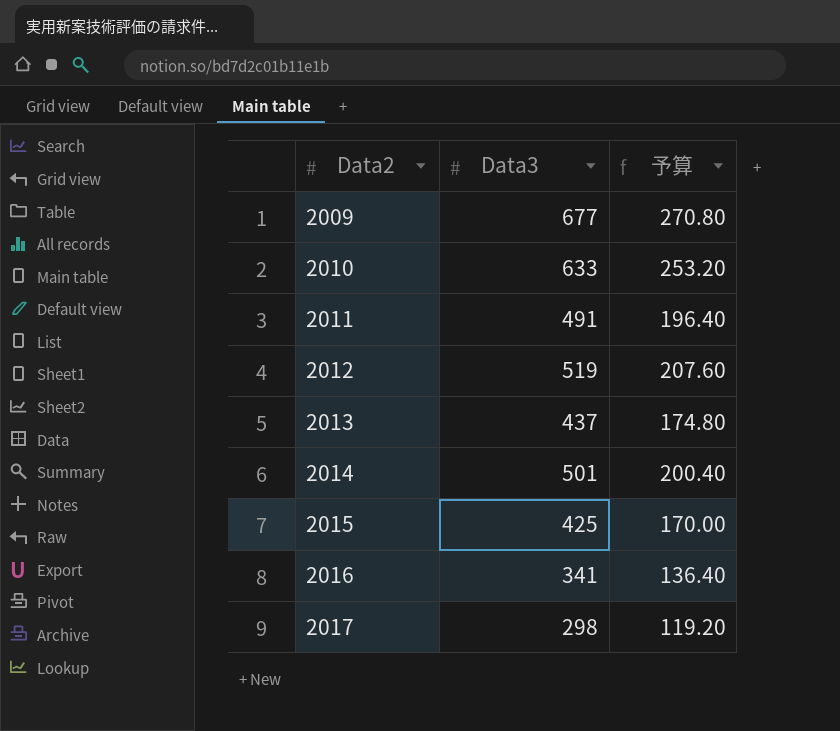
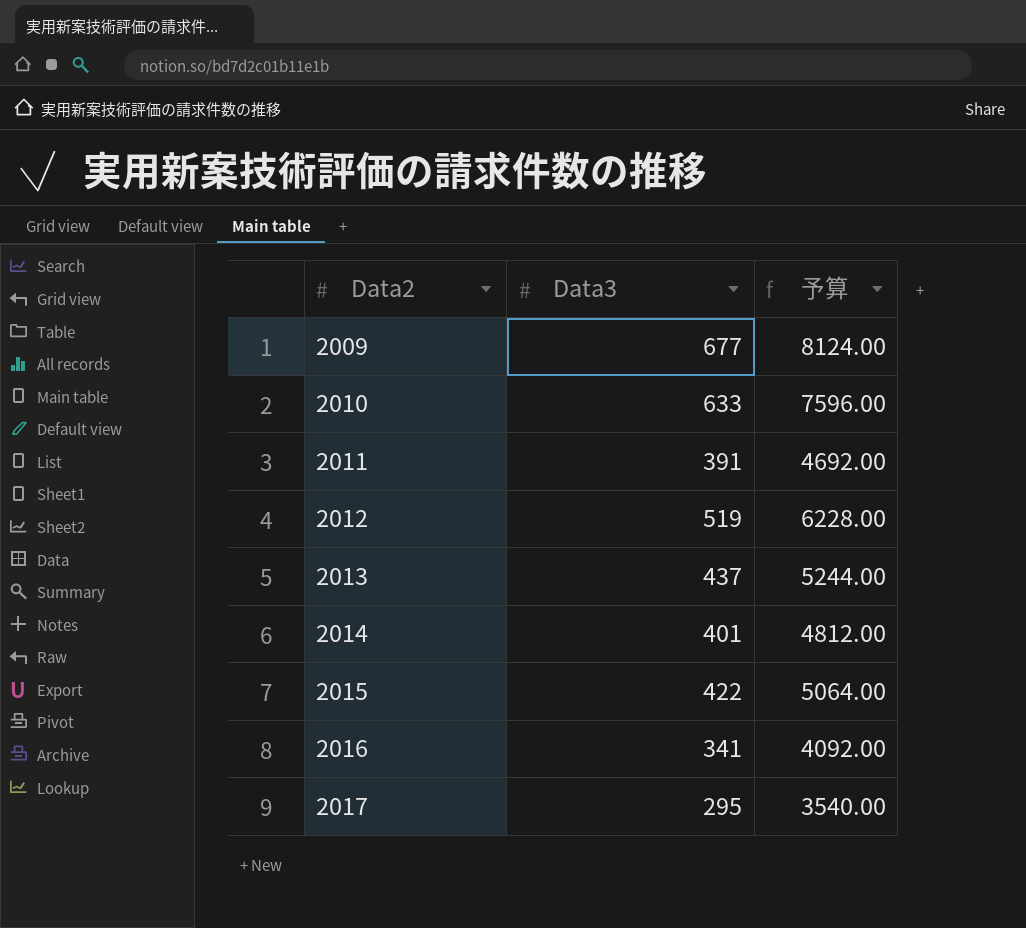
column 予算 | formula: [Data3] * 0.4 -> [Data3] * 12
2011 | Data3: 491 -> 391
2014 | Data3: 501 -> 401
2015 | Data3: 425 -> 422
2017 | Data3: 298 -> 295

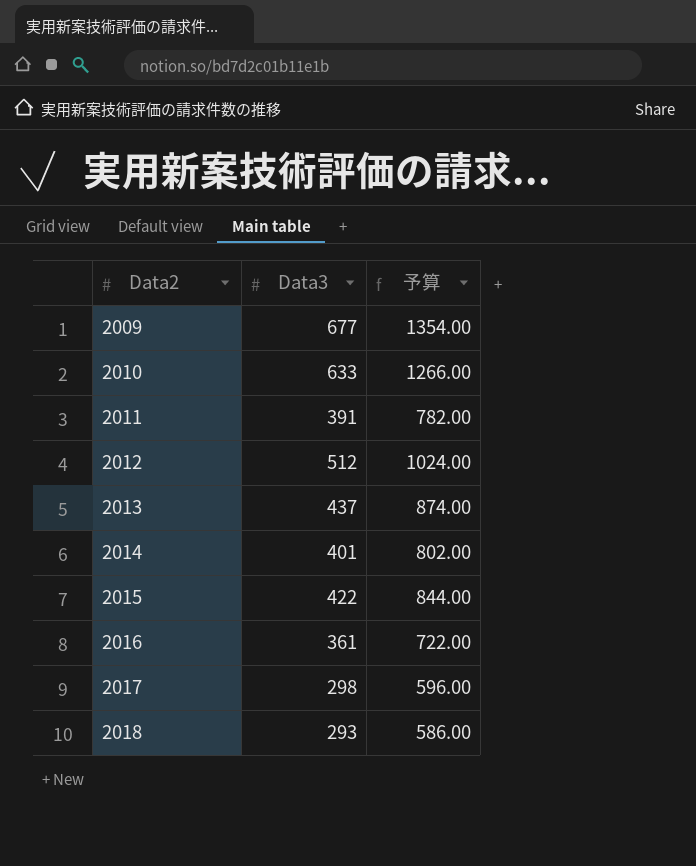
column 予算 | formula: [Data3] * 12 -> [Data3] * 2
2012 | Data3: 519 -> 512
2016 | Data3: 341 -> 361
2017 | Data3: 295 -> 298
row 2018: none -> 293 | 586.00

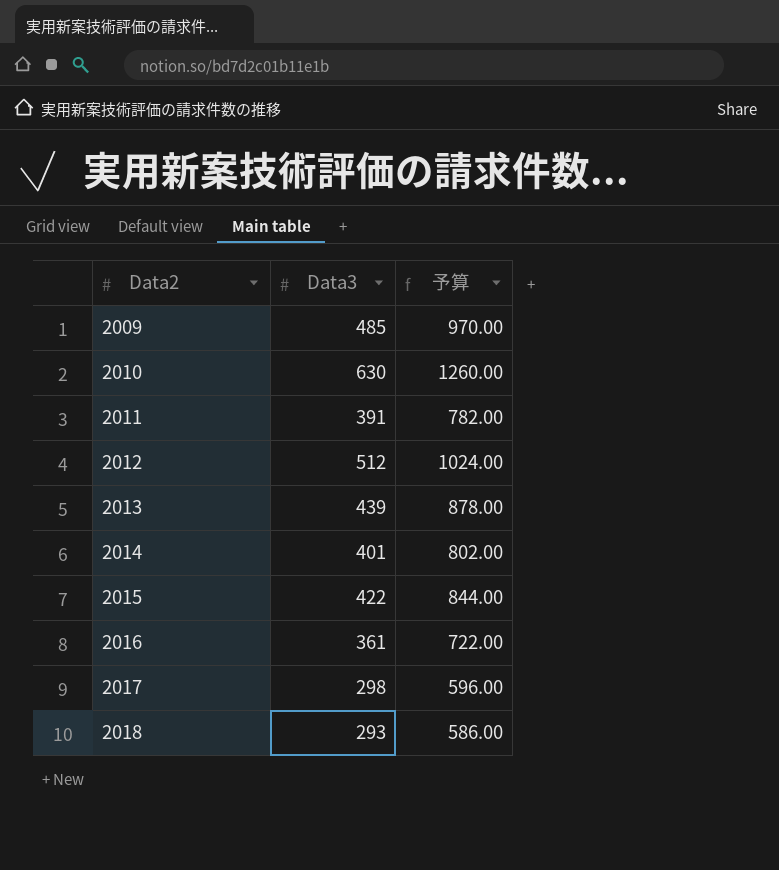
2009 | Data3: 677 -> 485
2009 | 予算: 1354.00 -> 970.00
2010 | Data3: 633 -> 630
2010 | 予算: 1266.00 -> 1260.00
2013 | Data3: 437 -> 439
2013 | 予算: 874.00 -> 878.00

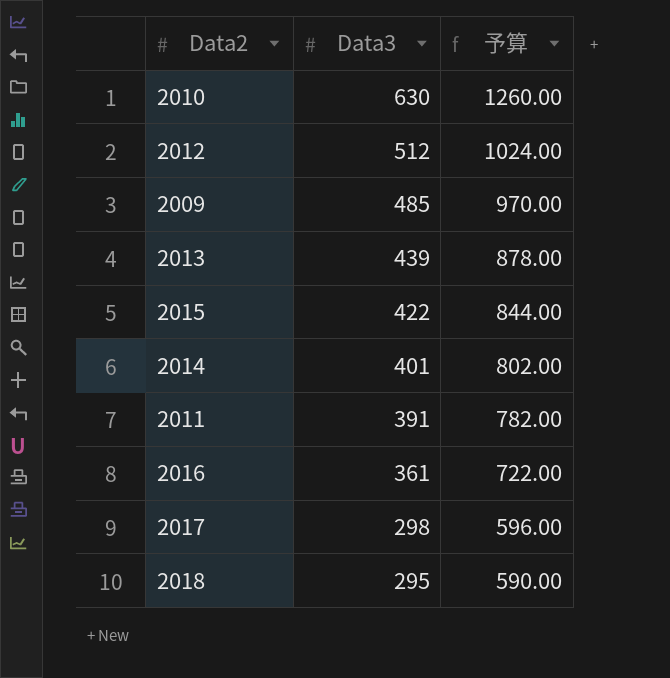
row order: Data2 ascending -> Data3 descending
2018 | Data3: 293 -> 295
2018 | 予算: 586.00 -> 590.00

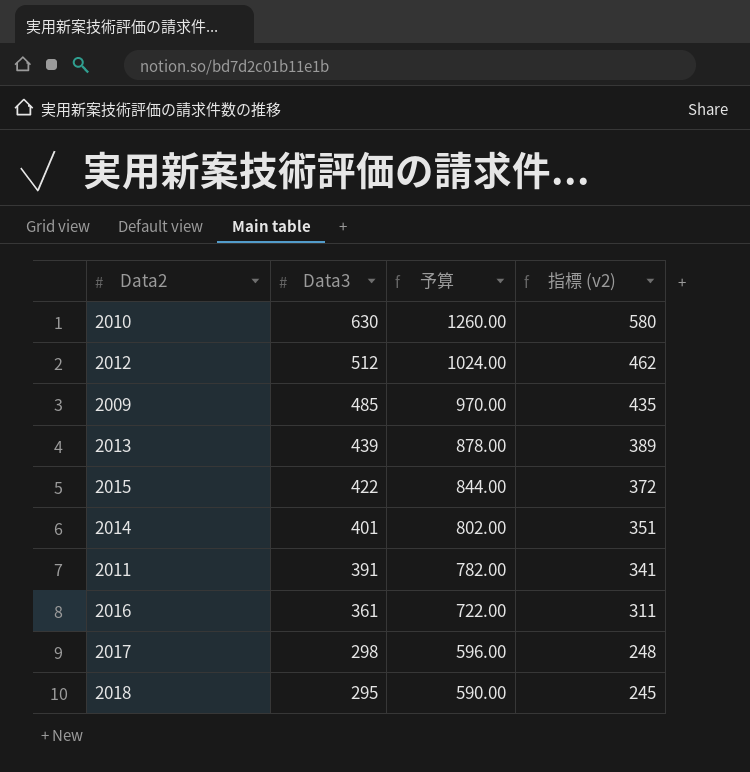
column 指標 (v2) | formula: none -> [Data3] - 50

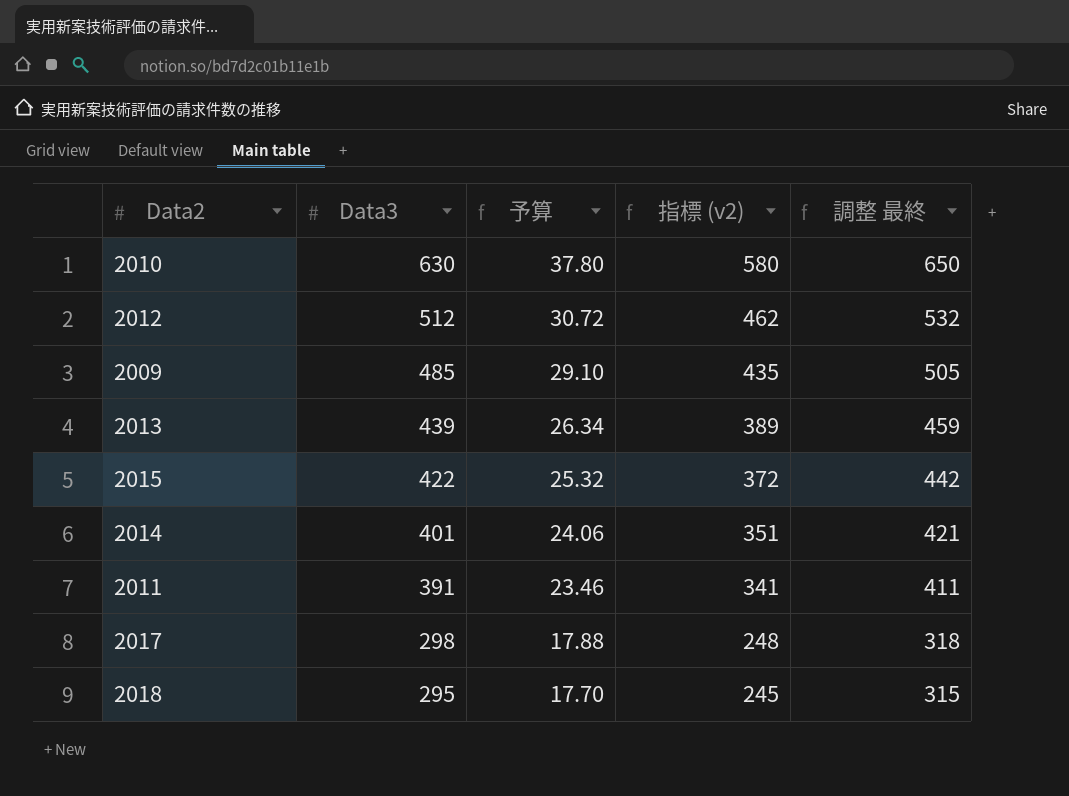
column 予算 | formula: [Data3] * 2 -> [Data3] * 0.06
column 調整 最終 | formula: none -> [Data3] + 20
row 2016: 361 | 722.00 | 311 -> none

